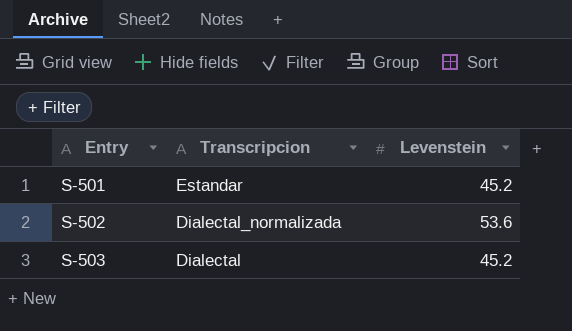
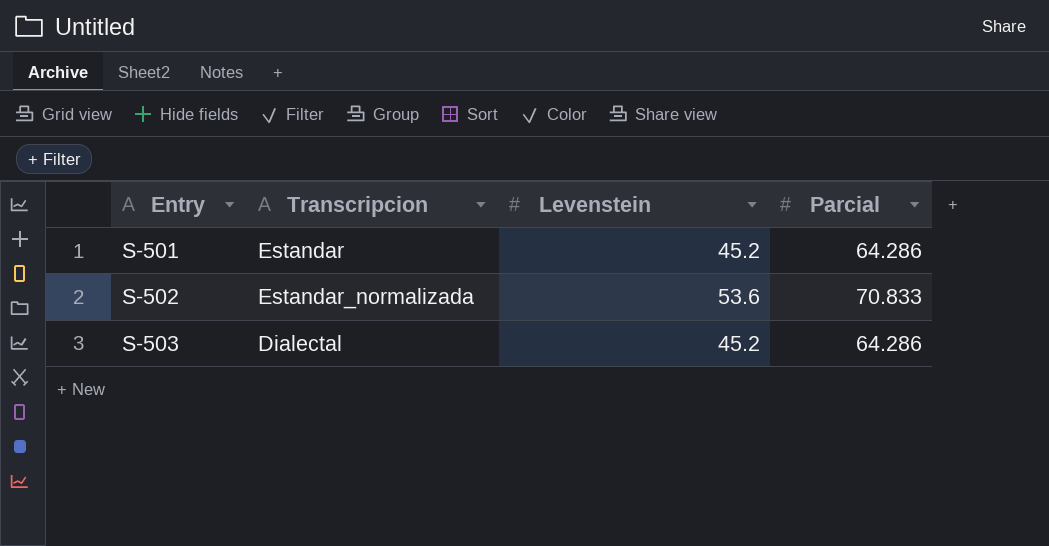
column Parcial | position: none -> 4
S-502 | Transcripcion: Dialectal_normalizada -> Estandar_normalizada

